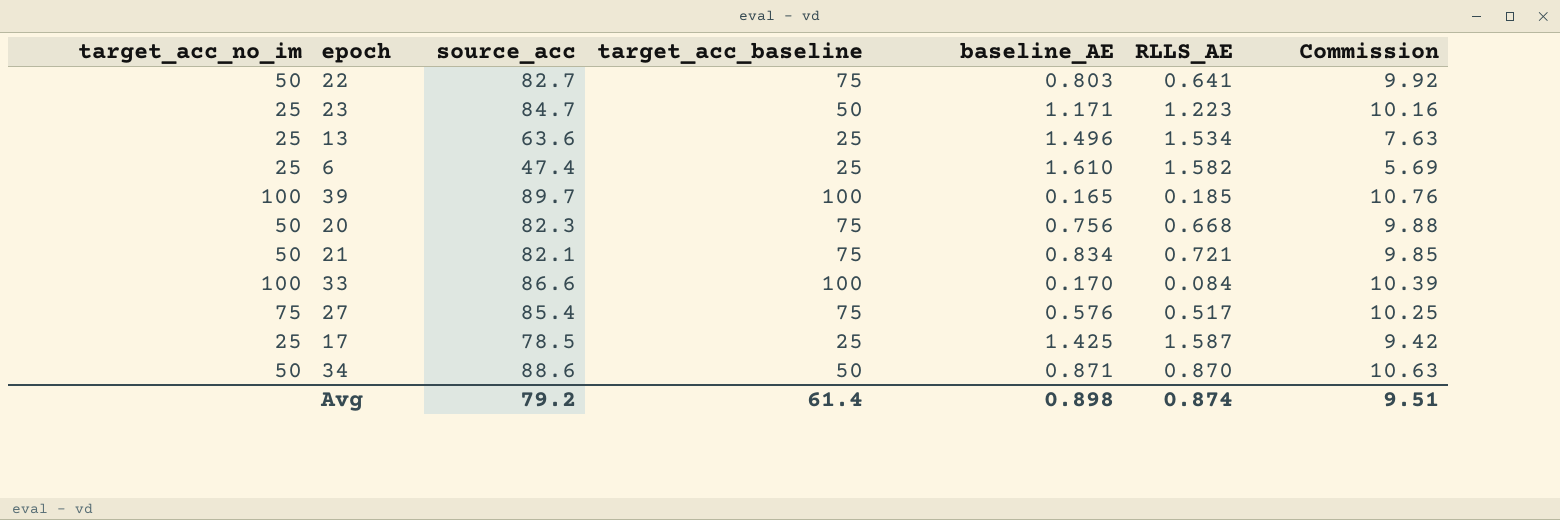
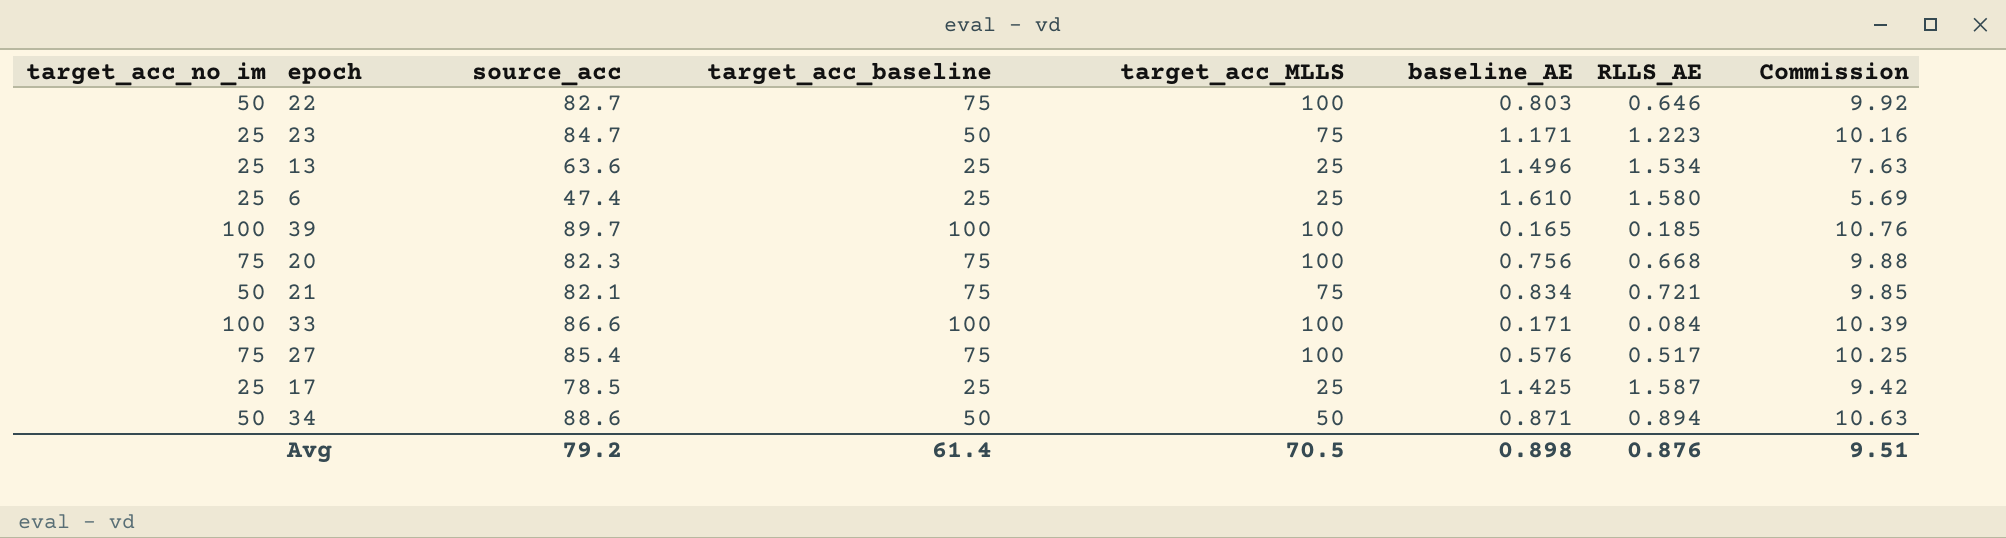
column target_acc_MLLS | position: none -> 5
22 | RLLS_AE: 0.641 -> 0.646
6 | RLLS_AE: 1.582 -> 1.580
20 | target_acc_no_im: 50 -> 75
33 | baseline_AE: 0.170 -> 0.171
34 | RLLS_AE: 0.870 -> 0.894
Avg | RLLS_AE: 0.874 -> 0.876

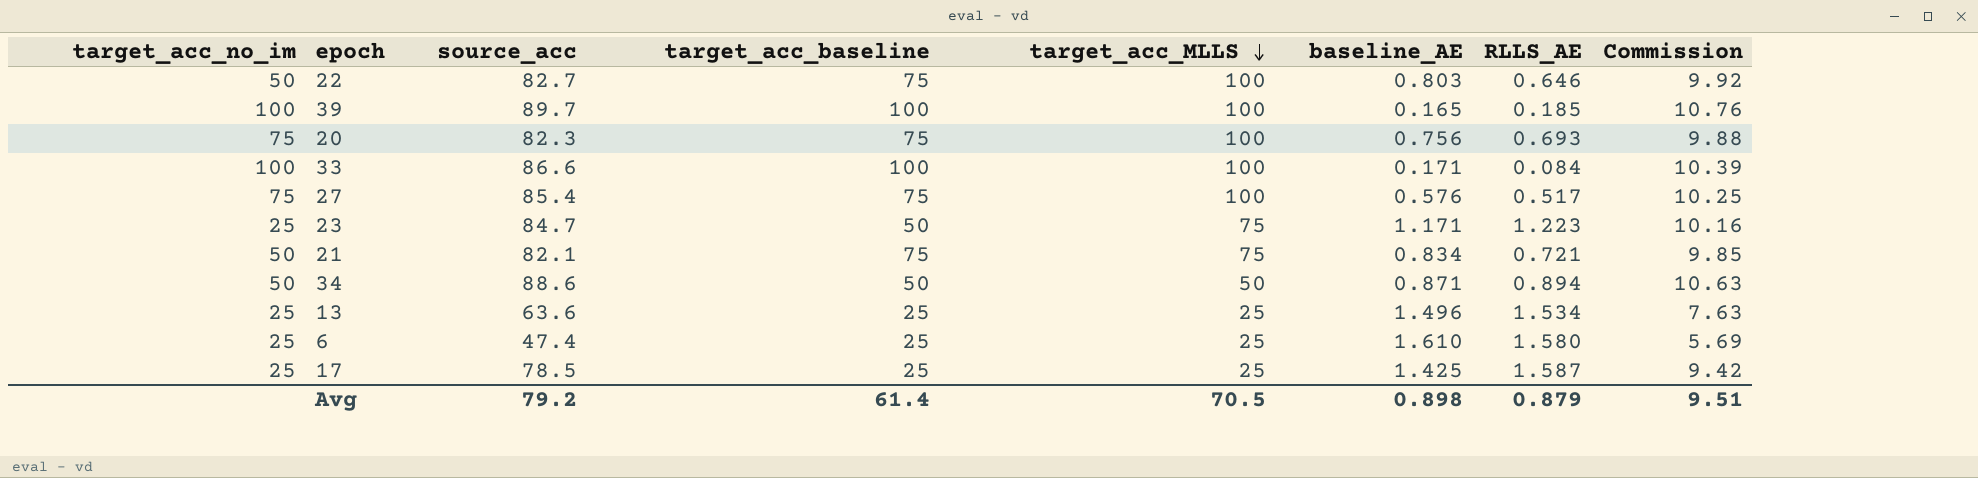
row order: none -> target_acc_MLLS descending
20 | RLLS_AE: 0.668 -> 0.693
Avg | RLLS_AE: 0.876 -> 0.879

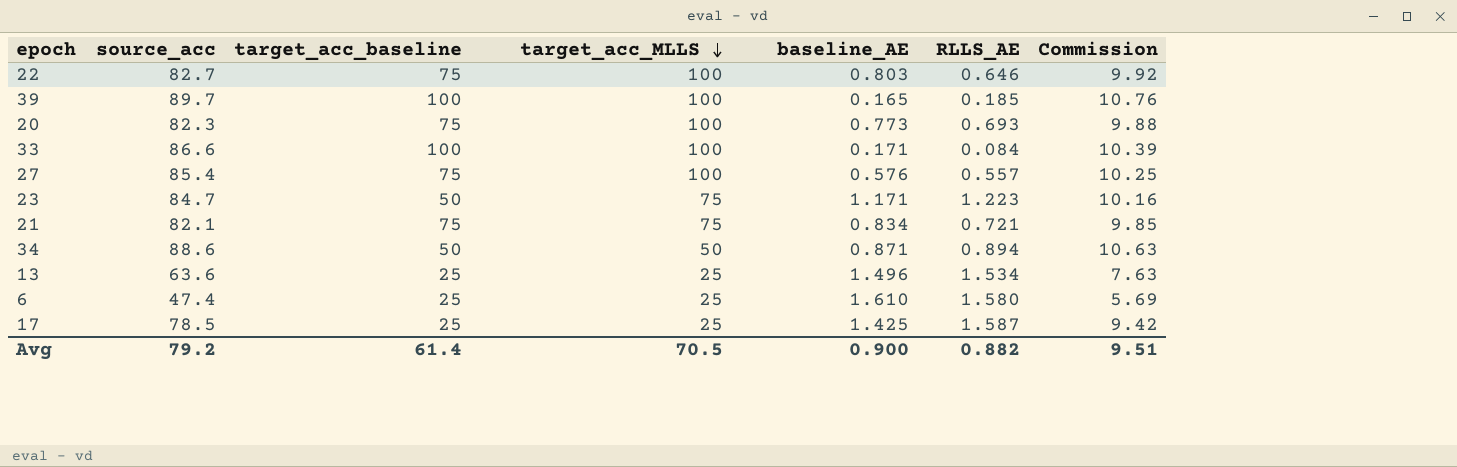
column target_acc_no_im | position: 1 -> none
20 | baseline_AE: 0.756 -> 0.773
27 | RLLS_AE: 0.517 -> 0.557
Avg | baseline_AE: 0.898 -> 0.900
Avg | RLLS_AE: 0.879 -> 0.882

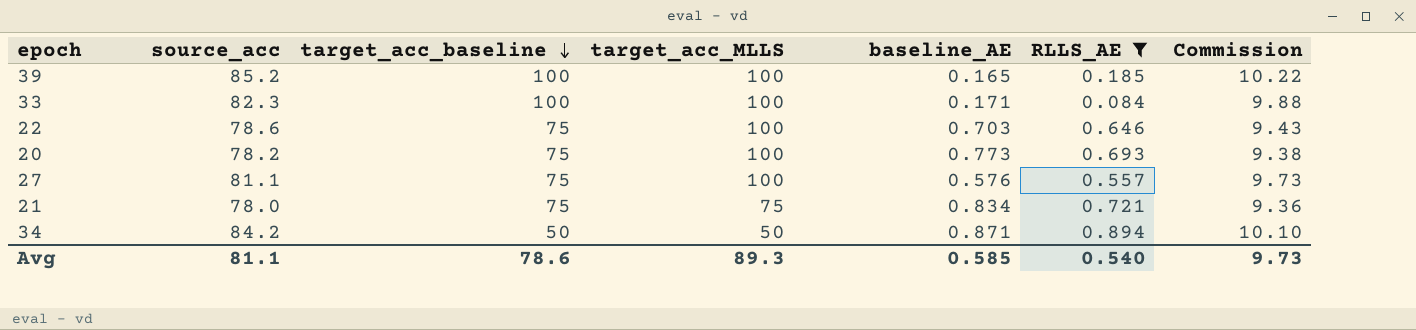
filter: none -> RLLS_AE <= 0.894
row order: target_acc_MLLS descending -> target_acc_baseline descending
39 | source_acc: 89.7 -> 85.2
39 | Commission: 10.76 -> 10.22
33 | source_acc: 86.6 -> 82.3
33 | Commission: 10.39 -> 9.88
22 | source_acc: 82.7 -> 78.6
22 | baseline_AE: 0.803 -> 0.703
22 | Commission: 9.92 -> 9.43
20 | source_acc: 82.3 -> 78.2
20 | Commission: 9.88 -> 9.38
27 | source_acc: 85.4 -> 81.1
27 | Commission: 10.25 -> 9.73
21 | source_acc: 82.1 -> 78.0
21 | Commission: 9.85 -> 9.36
34 | source_acc: 88.6 -> 84.2
34 | Commission: 10.63 -> 10.10
Avg | source_acc: 79.2 -> 81.1
Avg | target_acc_baseline: 61.4 -> 78.6
Avg | target_acc_MLLS: 70.5 -> 89.3
Avg | baseline_AE: 0.900 -> 0.585
Avg | RLLS_AE: 0.882 -> 0.540
Avg | Commission: 9.51 -> 9.73

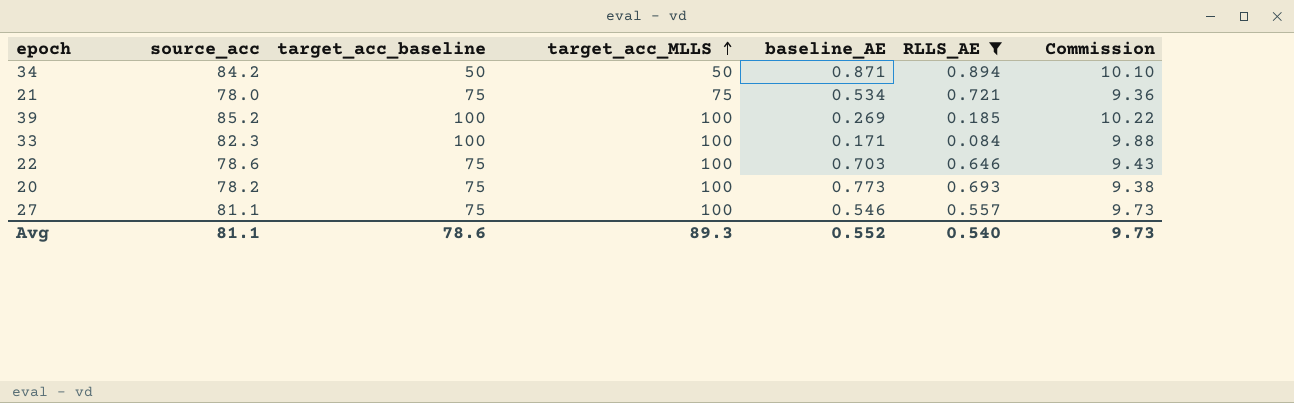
row order: target_acc_baseline descending -> target_acc_MLLS ascending
21 | baseline_AE: 0.834 -> 0.534
39 | baseline_AE: 0.165 -> 0.269
27 | baseline_AE: 0.576 -> 0.546
Avg | baseline_AE: 0.585 -> 0.552

